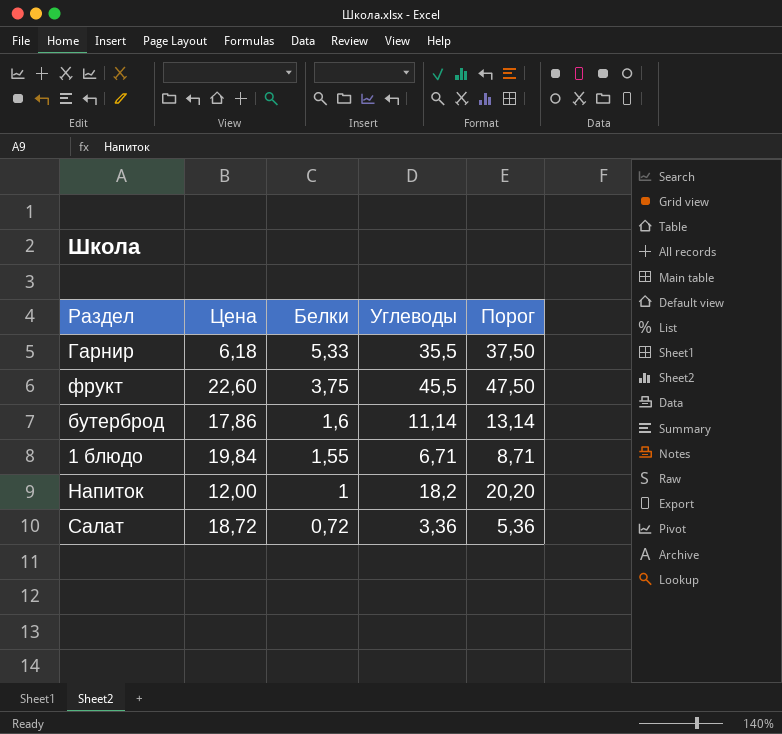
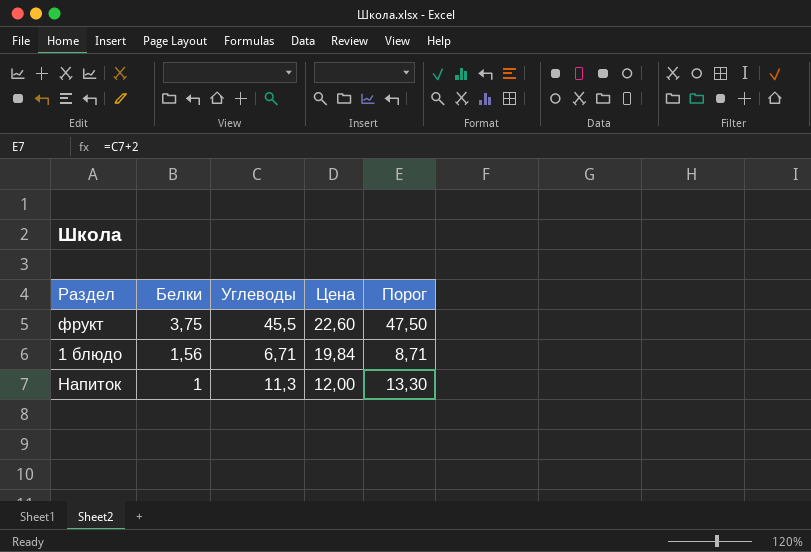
column Цена | position: 2 -> 4
row Гарнир: 6,18 | 5,33 | 35,5 | 37,50 -> none
row бутерброд: 17,86 | 1,6 | 11,14 | 13,14 -> none
row Салат: 18,72 | 0,72 | 3,36 | 5,36 -> none
1 блюдо | Белки: 1,55 -> 1,56
Напиток | Углеводы: 18,2 -> 11,3
Напиток | Порог: 20,20 -> 13,30

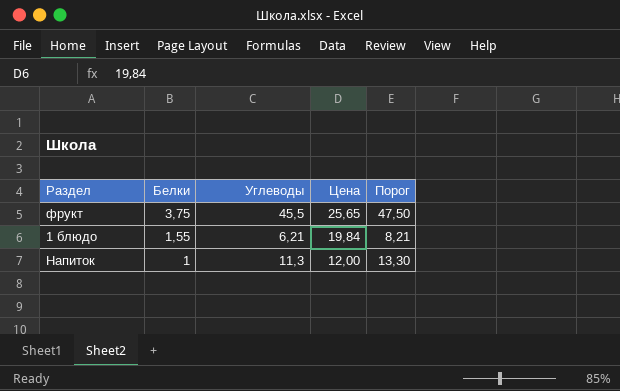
фрукт | Цена: 22,60 -> 25,65
1 блюдо | Белки: 1,56 -> 1,55
1 блюдо | Углеводы: 6,71 -> 6,21
1 блюдо | Порог: 8,71 -> 8,21

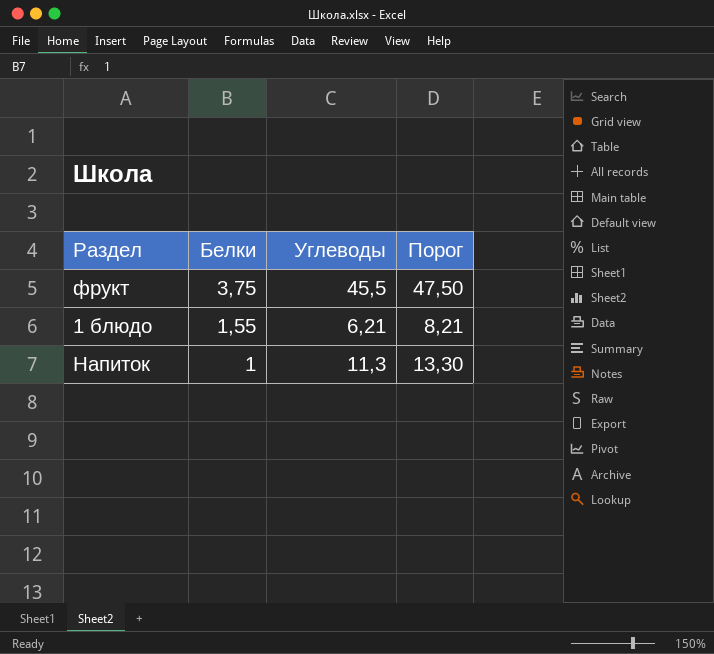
column Цена | position: 4 -> none

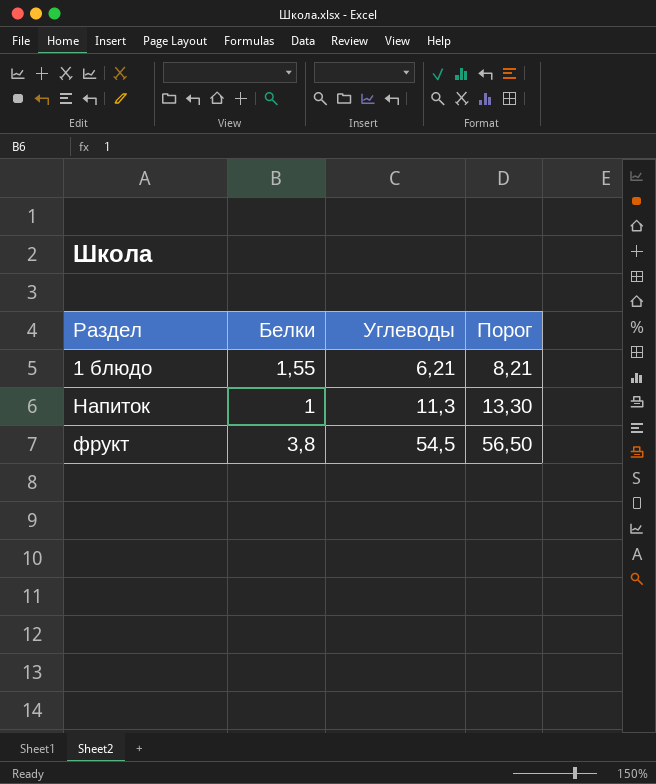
row order: Белки descending -> Раздел ascending
фрукт | Белки: 3,75 -> 3,8
фрукт | Углеводы: 45,5 -> 54,5
фрукт | Порог: 47,50 -> 56,50

